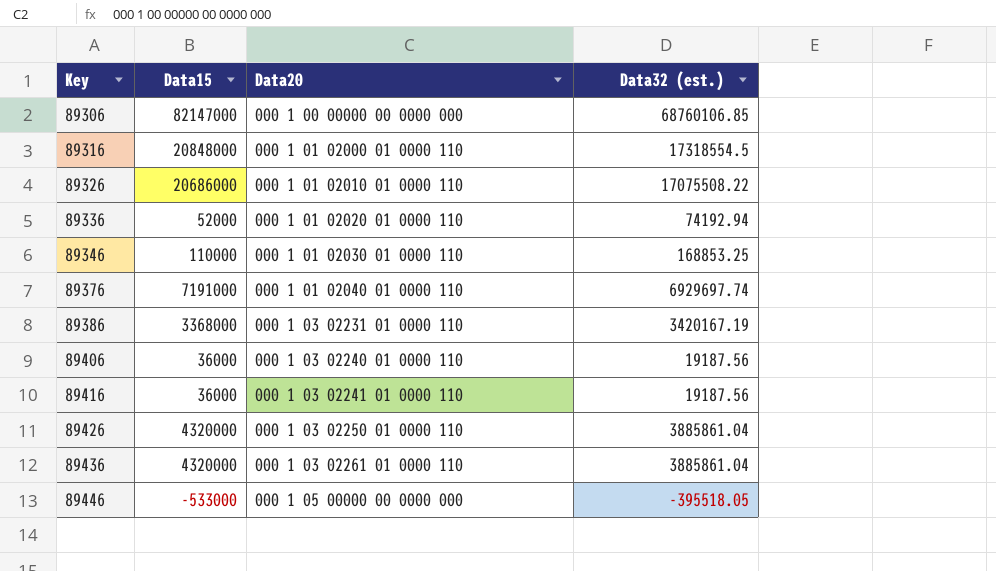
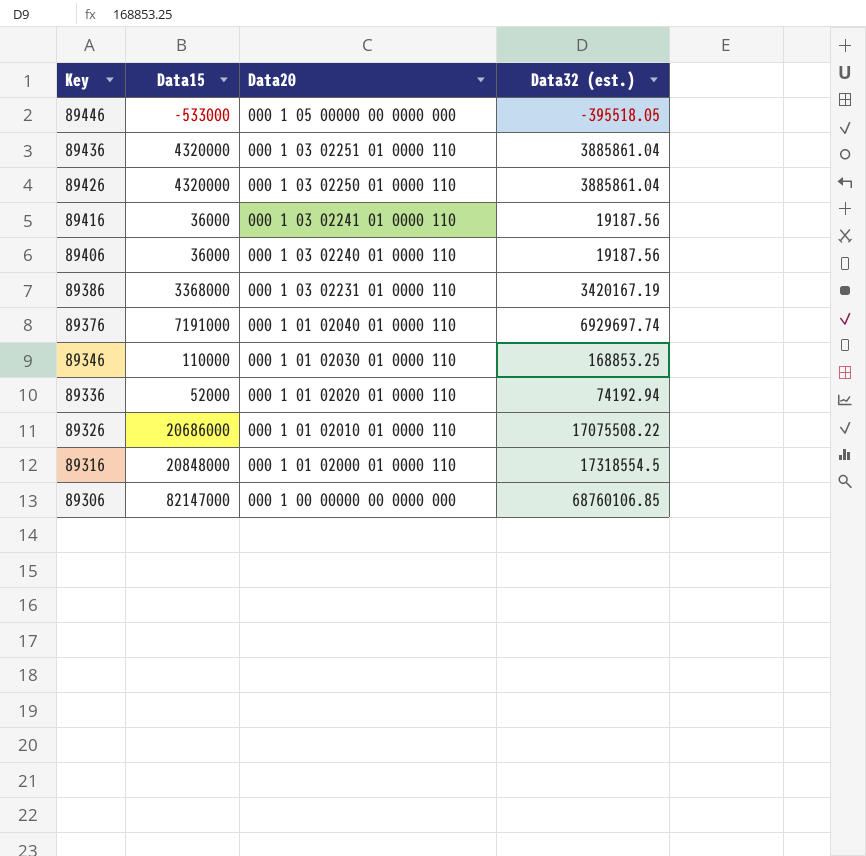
row order: Key ascending -> Key descending
89436 | Data20: 000 1 03 02261 01 0000 110 -> 000 1 03 02251 01 0000 110

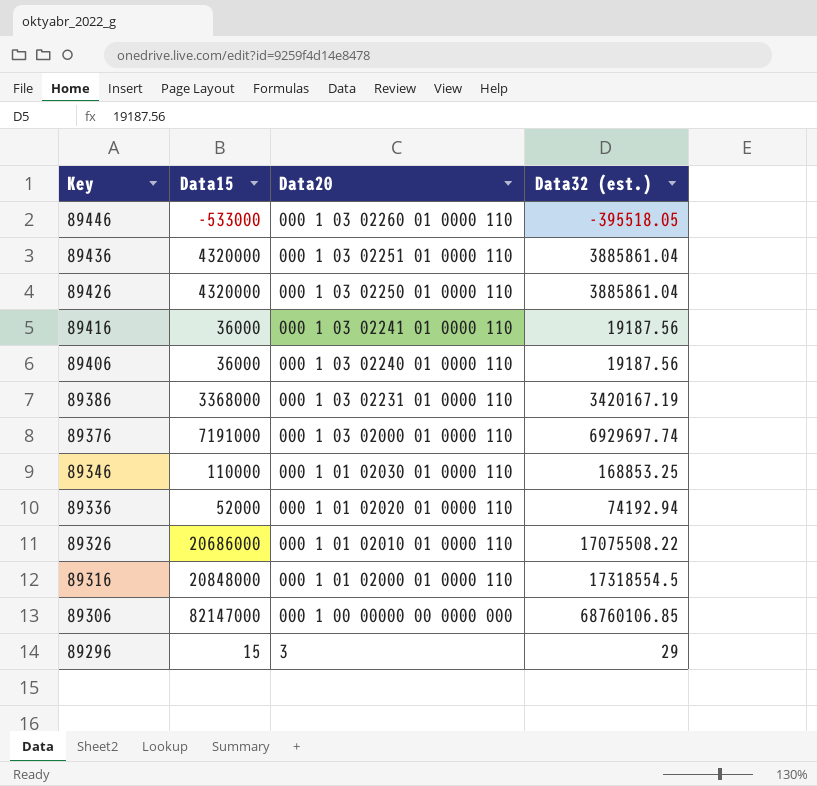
89446 | Data20: 000 1 05 00000 00 0000 000 -> 000 1 03 02260 01 0000 110
89376 | Data20: 000 1 01 02040 01 0000 110 -> 000 1 03 02000 01 0000 110
row 89296: none -> 15 | 3 | 29

